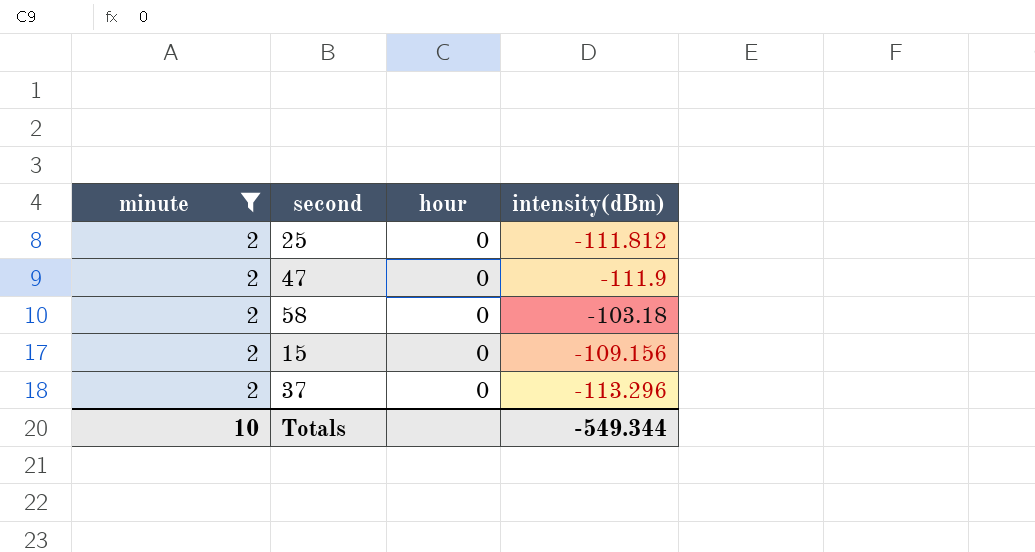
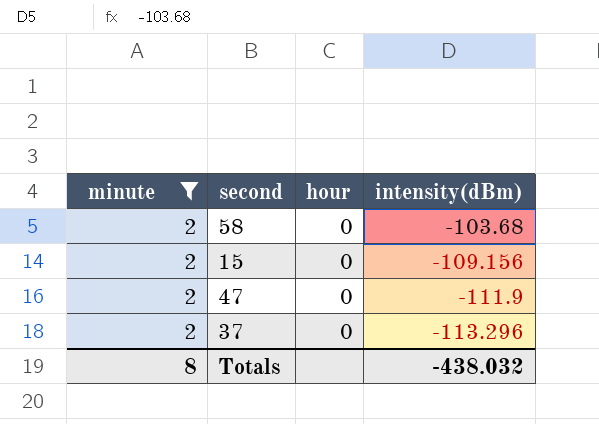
row order: none -> intensity(dBm) descending
row 25: 2 | 0 | -111.812 -> none
58 | intensity(dBm): -103.18 -> -103.68
Totals | minute: 10 -> 8
Totals | intensity(dBm): -549.344 -> -438.032

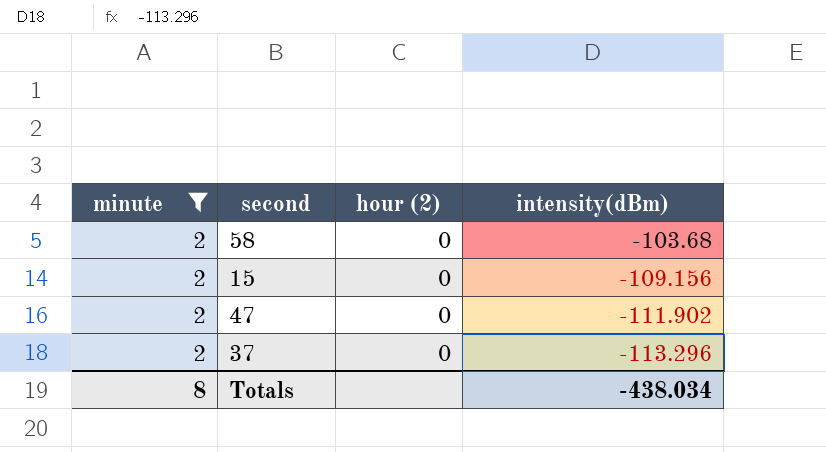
column name: hour -> hour (2)
47 | intensity(dBm): -111.9 -> -111.902
Totals | intensity(dBm): -438.032 -> -438.034

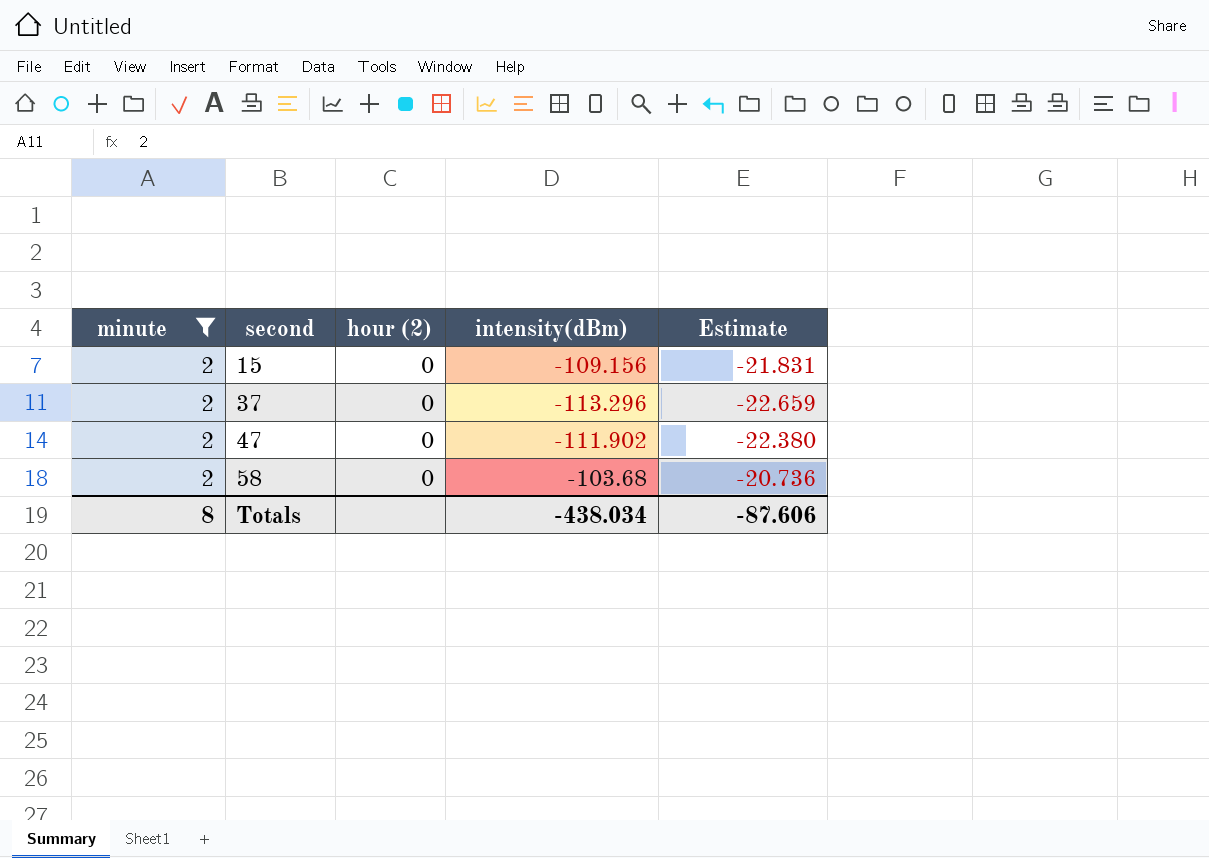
row order: intensity(dBm) descending -> second ascending
column Estimate | formula: none -> [intensity(dBm)] * 0.2

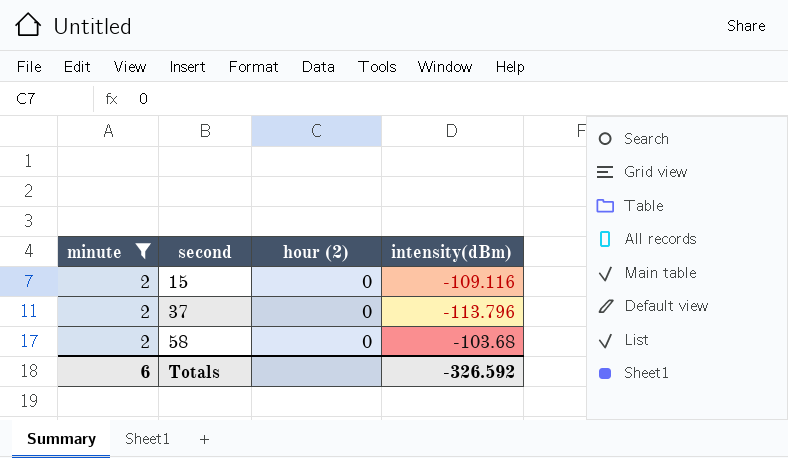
column Estimate | formula: [intensity(dBm)] * 0.2 -> none
row 47: 2 | 0 | -111.902 | -22.380 -> none
15 | intensity(dBm): -109.156 -> -109.116
37 | intensity(dBm): -113.296 -> -113.796
Totals | minute: 8 -> 6
Totals | intensity(dBm): -438.034 -> -326.592

